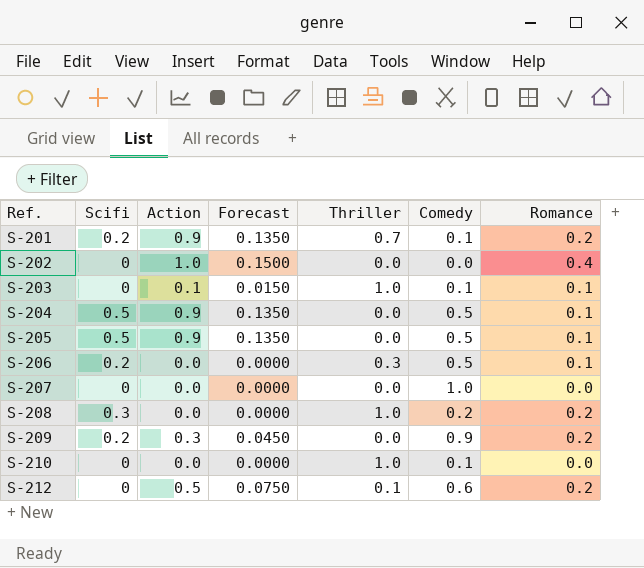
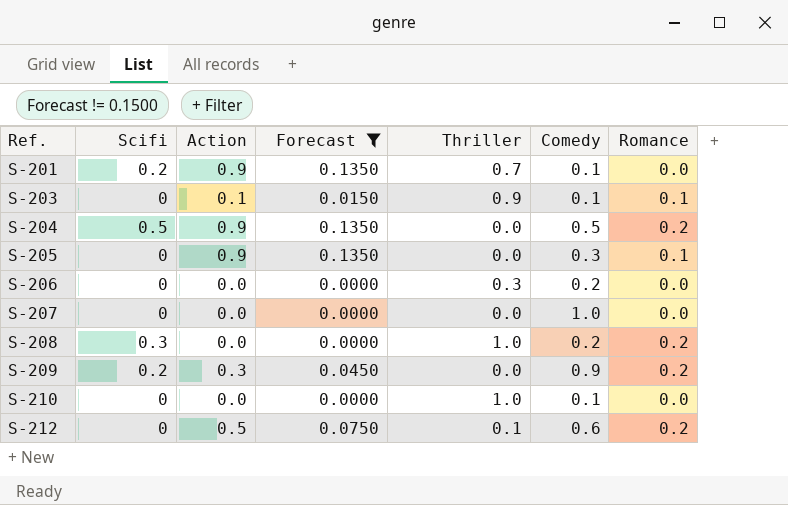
filter: none -> Forecast != 0.1500
S-201 | Romance: 0.2 -> 0.0
S-203 | Thriller: 1.0 -> 0.9
S-204 | Romance: 0.1 -> 0.2
S-205 | Scifi: 0.5 -> 0
S-205 | Comedy: 0.5 -> 0.3
S-206 | Scifi: 0.2 -> 0
S-206 | Comedy: 0.5 -> 0.2
S-206 | Romance: 0.1 -> 0.0

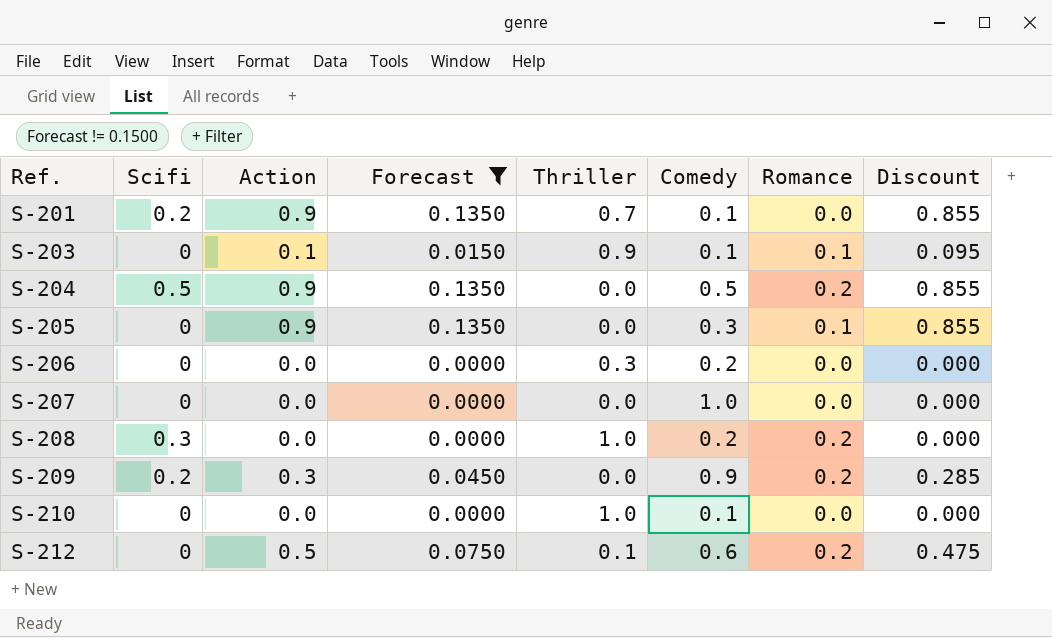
column Discount | formula: none -> [Action] * 0.95

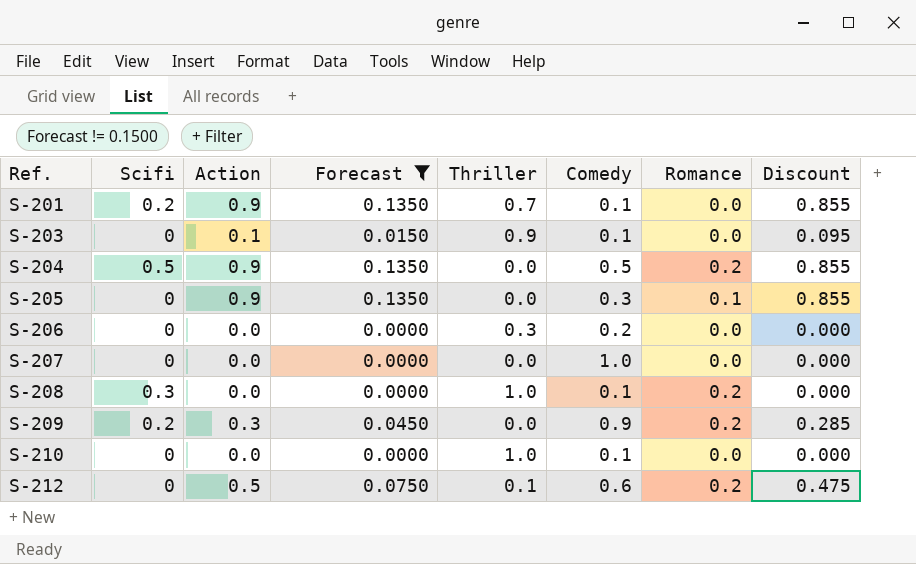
S-203 | Romance: 0.1 -> 0.0
S-208 | Comedy: 0.2 -> 0.1

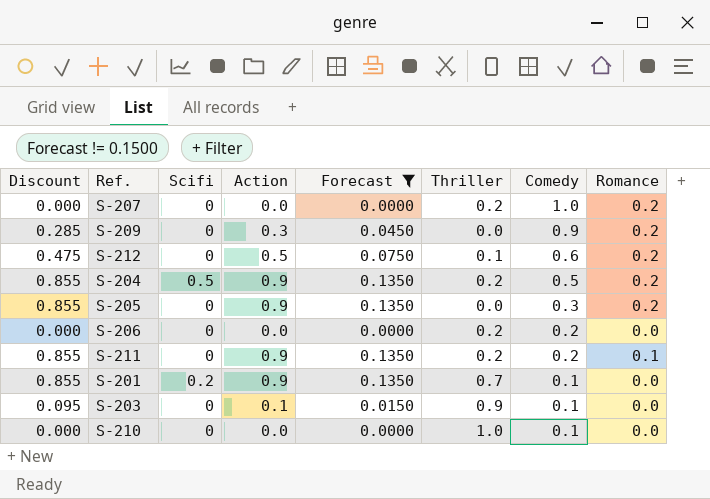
row order: Ref. ascending -> Comedy descending
column Discount | position: 8 -> 1
row S-208: 0.3 | 0.0 | 0.0000 | 1.0 | 0.1 | 0.2 | 0.000 -> none
S-207 | Thriller: 0.0 -> 0.2
S-207 | Romance: 0.0 -> 0.2
S-209 | Scifi: 0.2 -> 0
S-204 | Thriller: 0.0 -> 0.2
S-205 | Romance: 0.1 -> 0.2
S-206 | Thriller: 0.3 -> 0.2
row S-211: none -> 0.855 | 0 | 0.9 | 0.1350 | 0.2 | 0.2 | 0.1

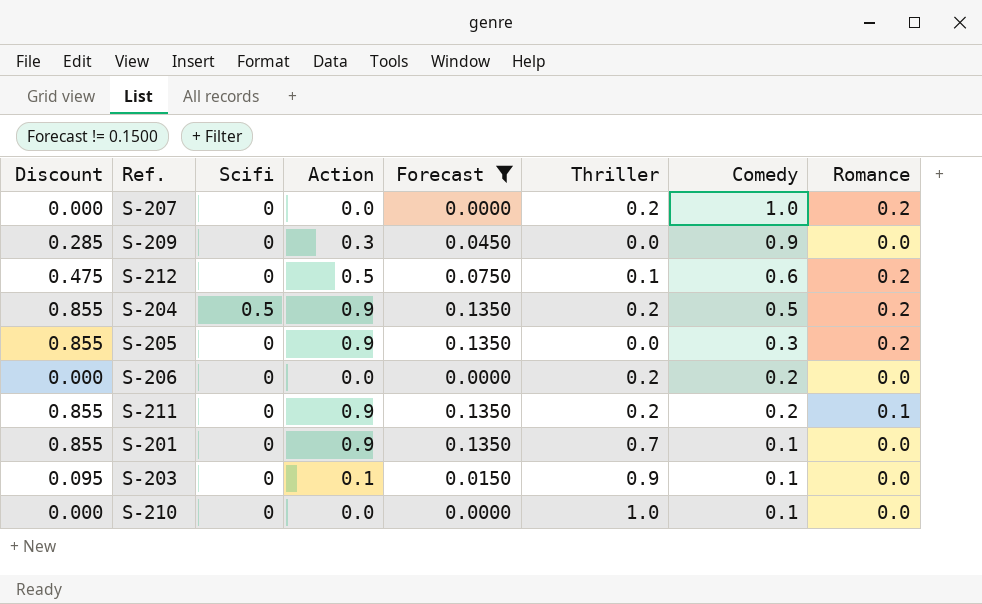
S-209 | Romance: 0.2 -> 0.0
S-201 | Scifi: 0.2 -> 0

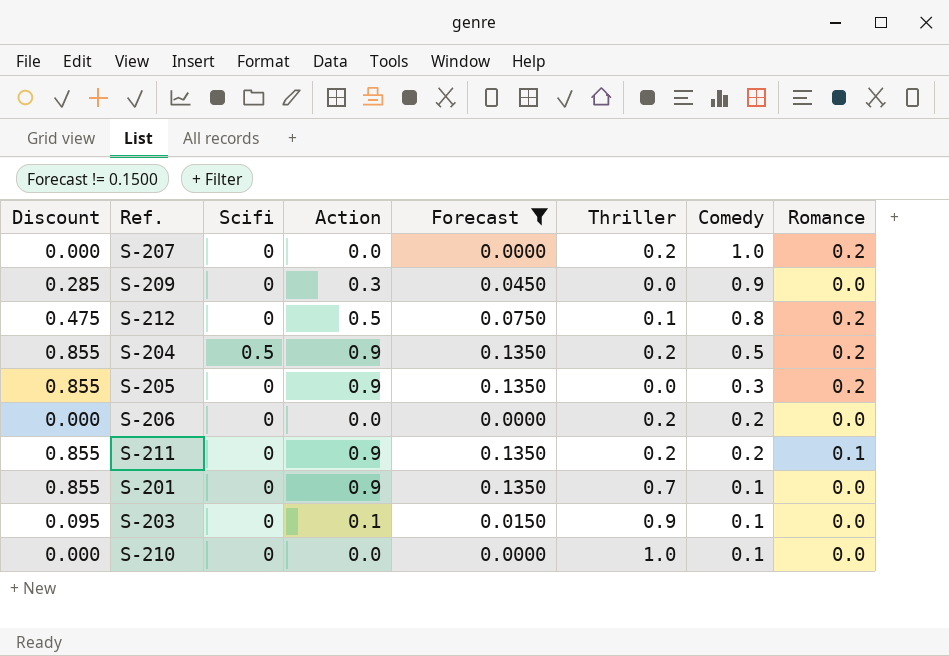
S-212 | Comedy: 0.6 -> 0.8

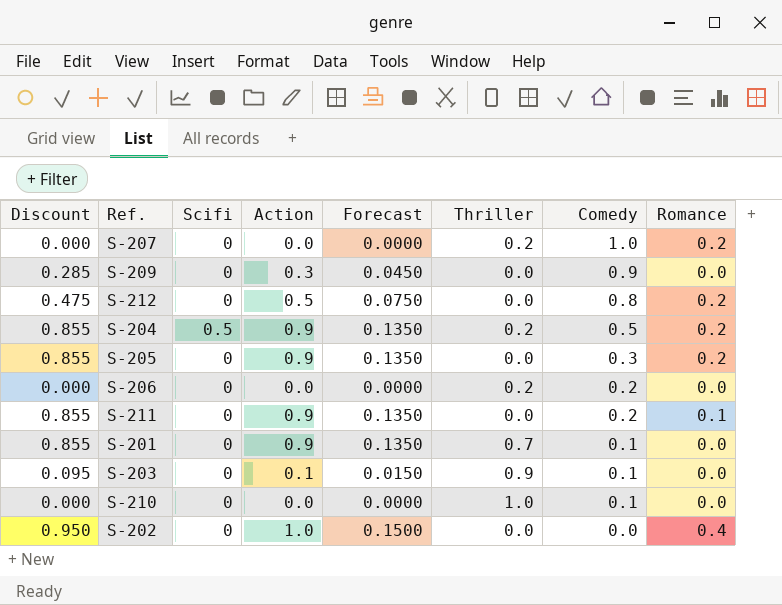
filter: Forecast != 0.1500 -> none
S-212 | Thriller: 0.1 -> 0.0
S-211 | Thriller: 0.2 -> 0.0

